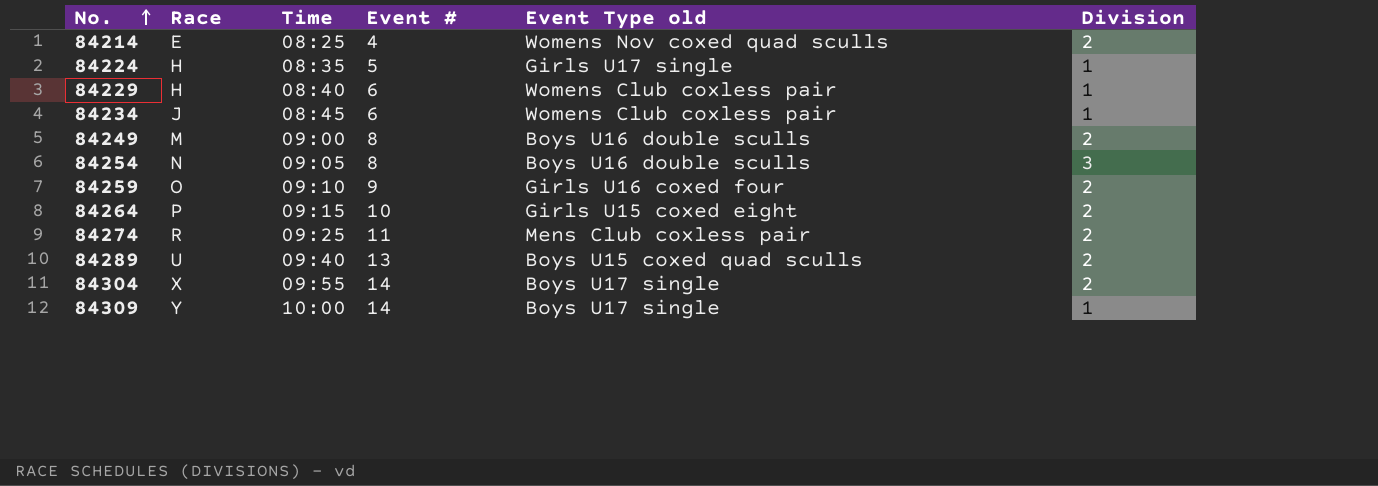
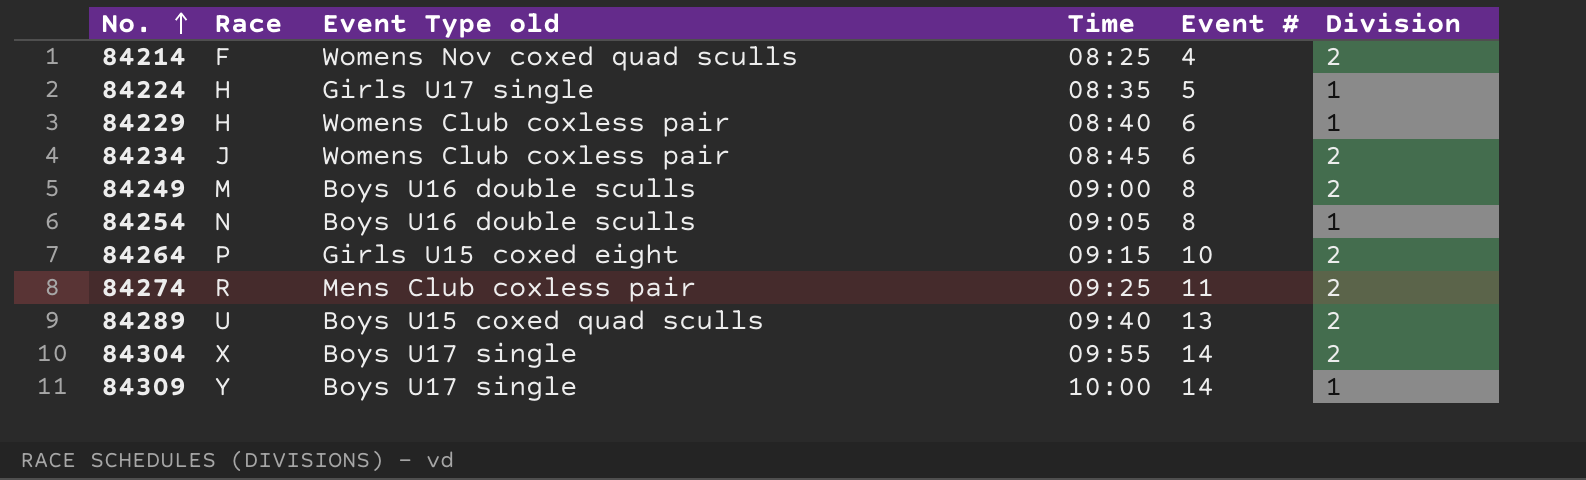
column Event Type old | position: 5 -> 3
row 84259: O | 09:10 | 9 | Girls U16 coxed four | 2 -> none
84214 | Race: E -> F
84234 | Division: 1 -> 2
84254 | Division: 3 -> 1

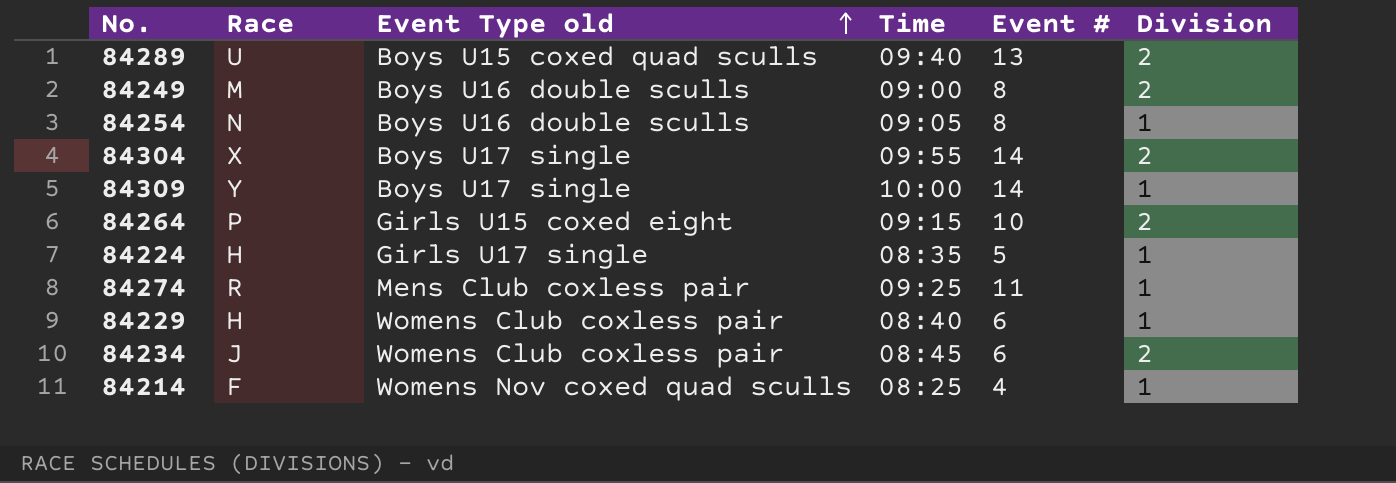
row order: No. ascending -> Event Type old ascending
84274 | Division: 2 -> 1
84214 | Division: 2 -> 1

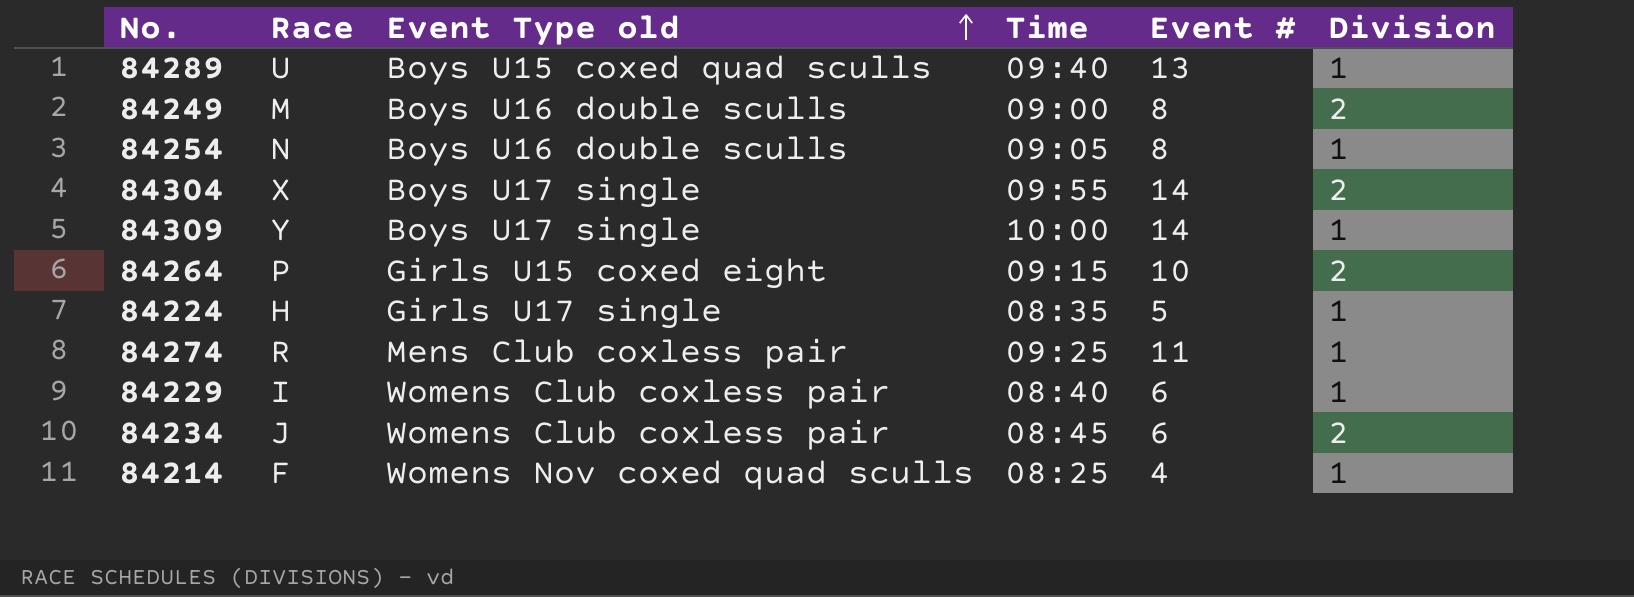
84289 | Division: 2 -> 1
84229 | Race: H -> I

